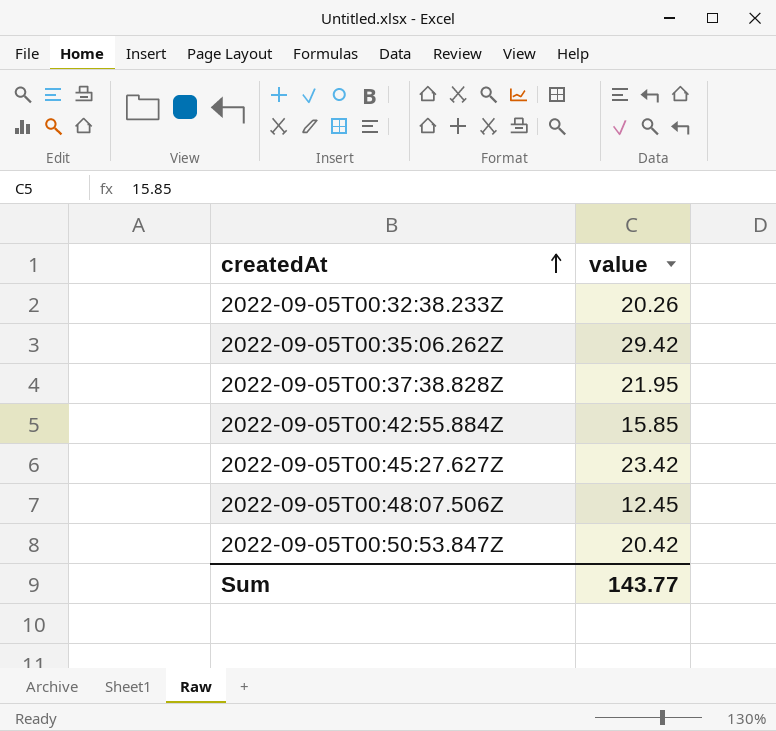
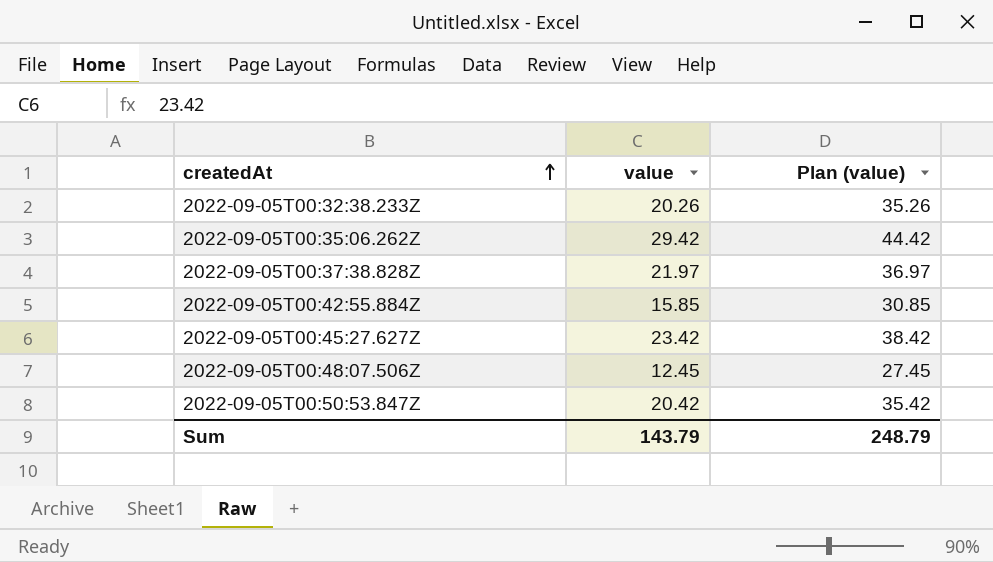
column Plan (value) | formula: none -> [value] + 15
2022-09-05T00:37:38.828Z | value: 21.95 -> 21.97
Sum | value: 143.77 -> 143.79

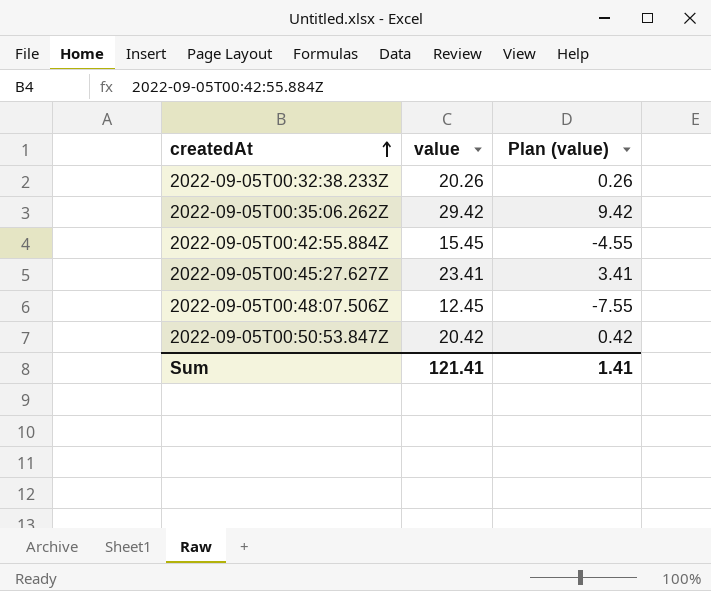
column Plan (value) | formula: [value] + 15 -> [value] - 20
row 2022-09-05T00:37:38.828Z: 21.97 | 36.97 -> none
2022-09-05T00:42:55.884Z | value: 15.85 -> 15.45
2022-09-05T00:45:27.627Z | value: 23.42 -> 23.41
Sum | value: 143.79 -> 121.41
Sum | Plan (value): 248.79 -> 1.41

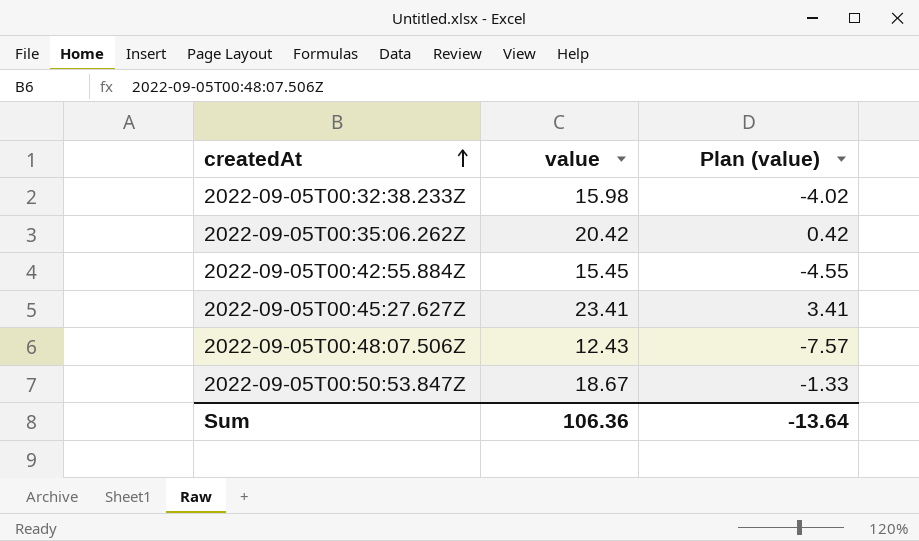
2022-09-05T00:32:38.233Z | value: 20.26 -> 15.98
2022-09-05T00:32:38.233Z | Plan (value): 0.26 -> -4.02
2022-09-05T00:35:06.262Z | value: 29.42 -> 20.42
2022-09-05T00:35:06.262Z | Plan (value): 9.42 -> 0.42
2022-09-05T00:48:07.506Z | value: 12.45 -> 12.43
2022-09-05T00:48:07.506Z | Plan (value): -7.55 -> -7.57
2022-09-05T00:50:53.847Z | value: 20.42 -> 18.67
2022-09-05T00:50:53.847Z | Plan (value): 0.42 -> -1.33
Sum | value: 121.41 -> 106.36
Sum | Plan (value): 1.41 -> -13.64

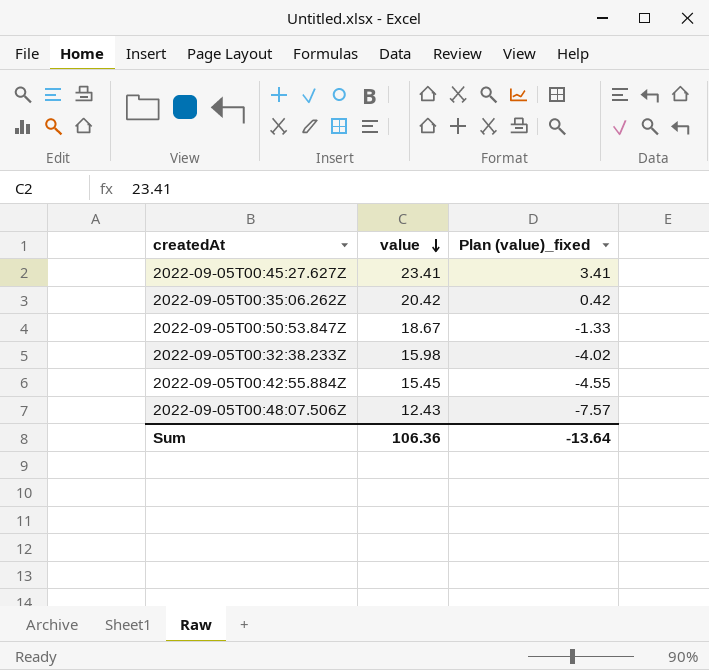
row order: createdAt ascending -> value descending
column name: Plan (value) -> Plan (value)_fixed

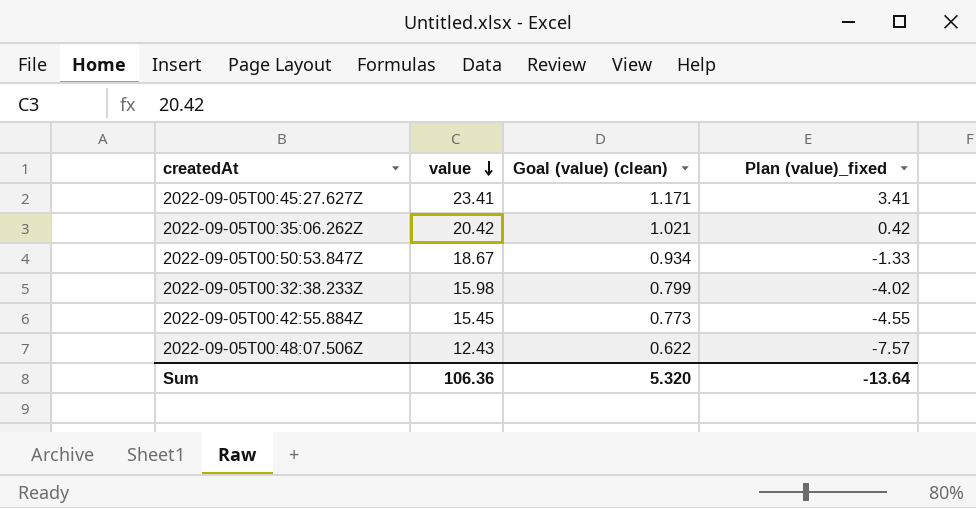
column Goal (value) (clean) | formula: none -> [value] * 0.05

